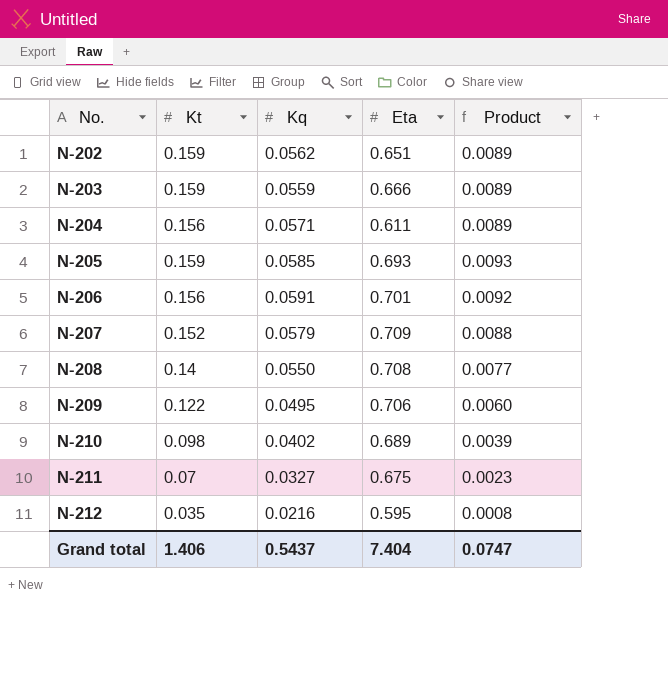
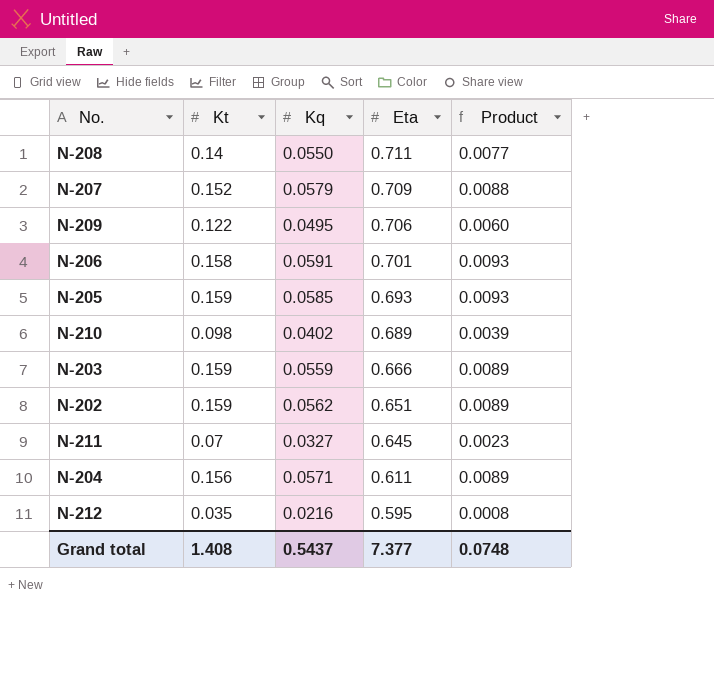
row order: No. ascending -> Eta descending
N-208 | Eta: 0.708 -> 0.711
N-206 | Kt: 0.156 -> 0.158
N-206 | Product: 0.0092 -> 0.0093
N-211 | Eta: 0.675 -> 0.645
Grand total | Kt: 1.406 -> 1.408
Grand total | Eta: 7.404 -> 7.377
Grand total | Product: 0.0747 -> 0.0748

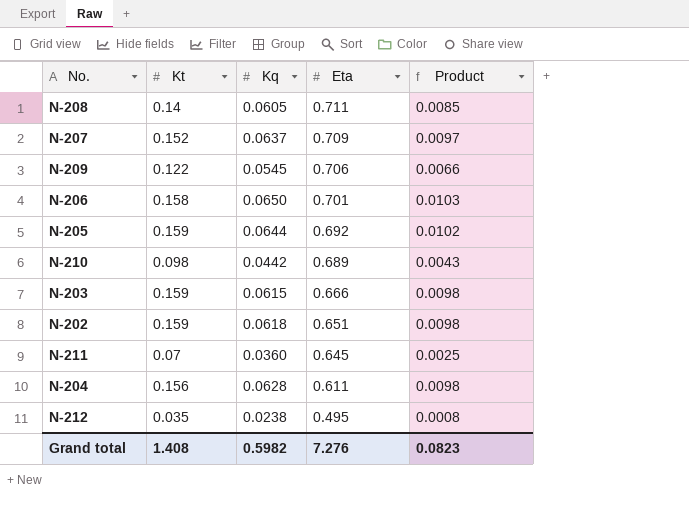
N-208 | Kq: 0.0550 -> 0.0605
N-208 | Product: 0.0077 -> 0.0085
N-207 | Kq: 0.0579 -> 0.0637
N-207 | Product: 0.0088 -> 0.0097
N-209 | Kq: 0.0495 -> 0.0545
N-209 | Product: 0.0060 -> 0.0066
N-206 | Kq: 0.0591 -> 0.0650
N-206 | Product: 0.0093 -> 0.0103
N-205 | Kq: 0.0585 -> 0.0644
N-205 | Eta: 0.693 -> 0.692
N-205 | Product: 0.0093 -> 0.0102
N-210 | Kq: 0.0402 -> 0.0442
N-210 | Product: 0.0039 -> 0.0043
N-203 | Kq: 0.0559 -> 0.0615
N-203 | Product: 0.0089 -> 0.0098
N-202 | Kq: 0.0562 -> 0.0618
N-202 | Product: 0.0089 -> 0.0098
N-211 | Kq: 0.0327 -> 0.0360
N-211 | Product: 0.0023 -> 0.0025
N-204 | Kq: 0.0571 -> 0.0628
N-204 | Product: 0.0089 -> 0.0098
N-212 | Kq: 0.0216 -> 0.0238
N-212 | Eta: 0.595 -> 0.495
Grand total | Kq: 0.5437 -> 0.5982
Grand total | Eta: 7.377 -> 7.276
Grand total | Product: 0.0748 -> 0.0823

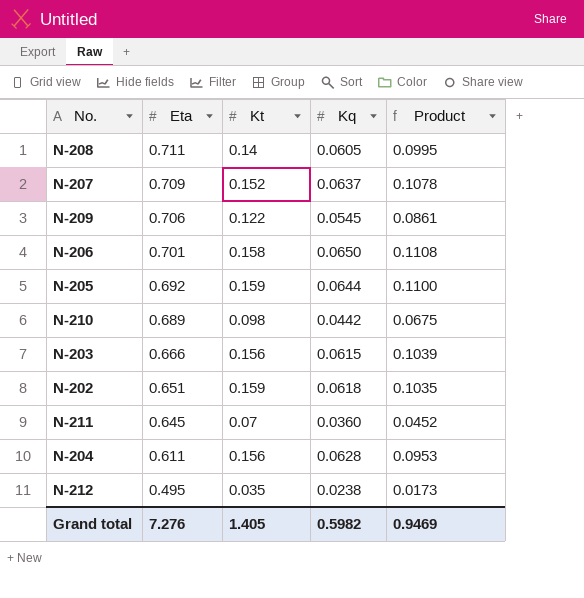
column Eta | position: 4 -> 2
column Product | formula: [Kt] * [Kq] -> [Eta] * [Kt]
N-203 | Kt: 0.159 -> 0.156
Grand total | Kt: 1.408 -> 1.405
Grand total | Product: 0.0823 -> 0.9469

